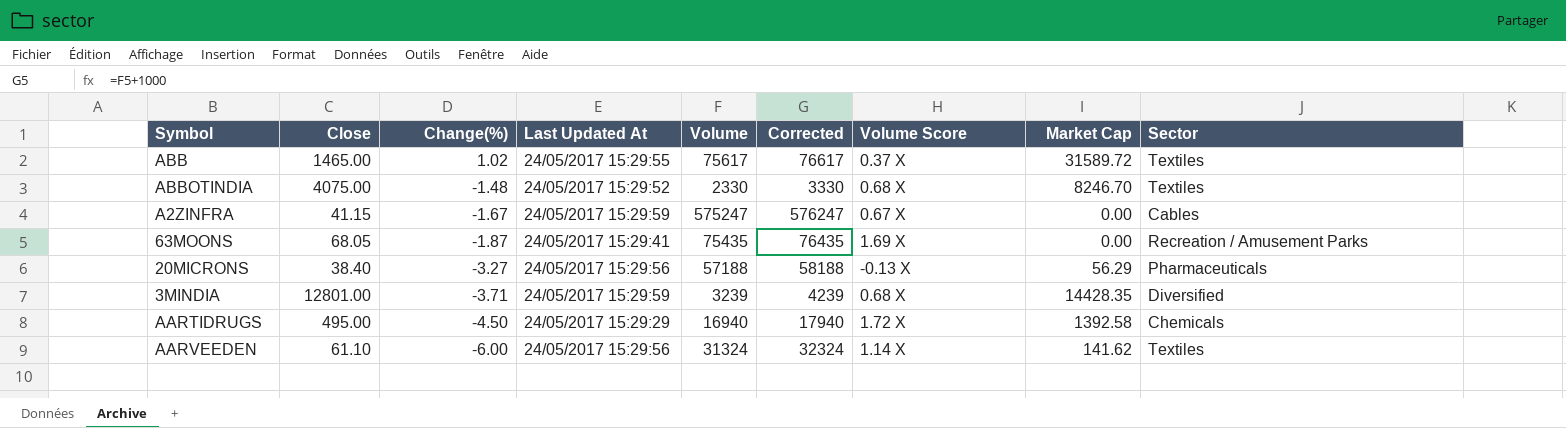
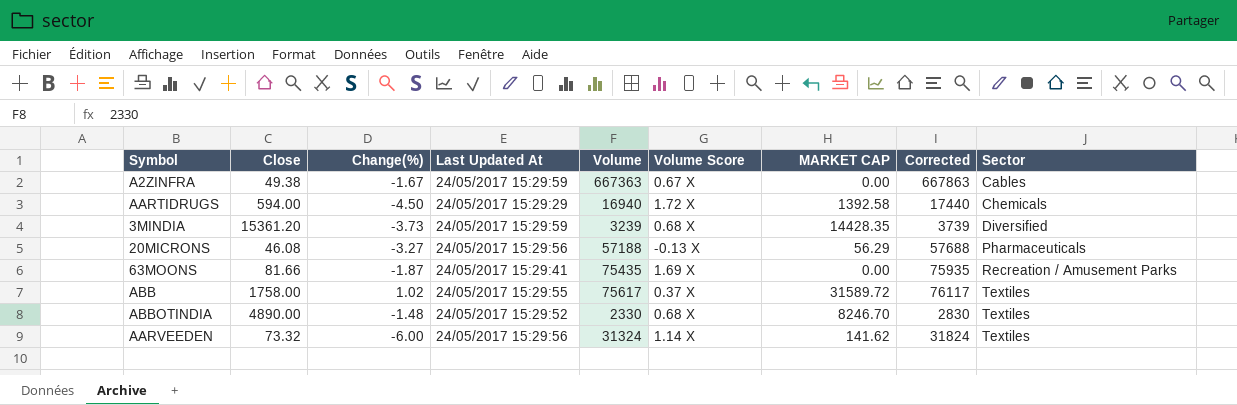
row order: Change(%) descending -> Sector ascending
column name: Market Cap -> MARKET CAP
column Corrected | formula: [Volume] + 1000 -> [Volume] + 500
column Corrected | position: 6 -> 8
A2ZINFRA | Close: 41.15 -> 49.38
A2ZINFRA | Volume: 575247 -> 667363
AARTIDRUGS | Close: 495.00 -> 594.00
3MINDIA | Close: 12801.00 -> 15361.20
3MINDIA | Change(%): -3.71 -> -3.73
20MICRONS | Close: 38.40 -> 46.08
63MOONS | Close: 68.05 -> 81.66
ABB | Close: 1465.00 -> 1758.00
ABBOTINDIA | Close: 4075.00 -> 4890.00
AARVEEDEN | Close: 61.10 -> 73.32

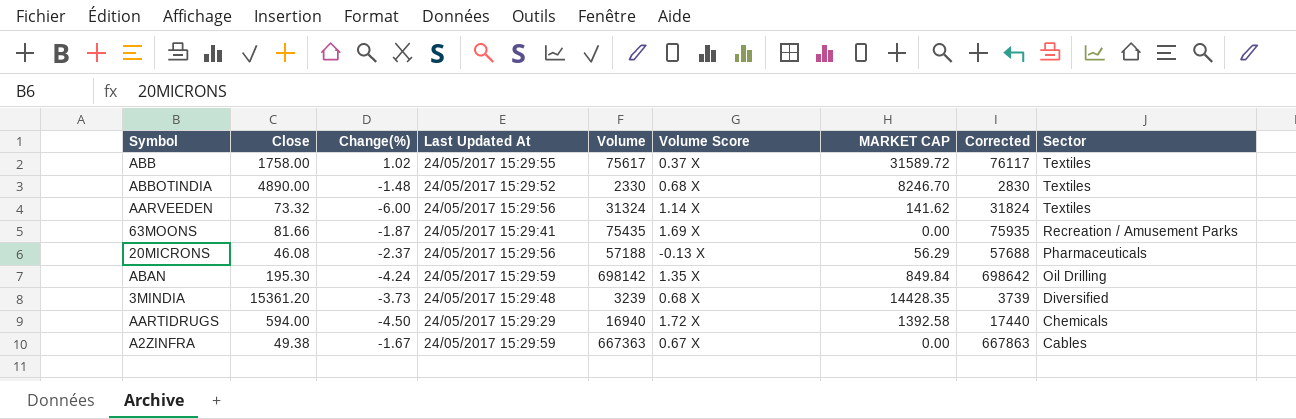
row order: Sector ascending -> Sector descending
20MICRONS | Change(%): -3.27 -> -2.37
row ABAN: none -> 195.30 | -4.24 | 24/05/2017 15:29:59 | 698142 | 1.35 X | 849.84 | 698642 | Oil Drilling
3MINDIA | Last Updated At: 24/05/2017 15:29:59 -> 24/05/2017 15:29:48

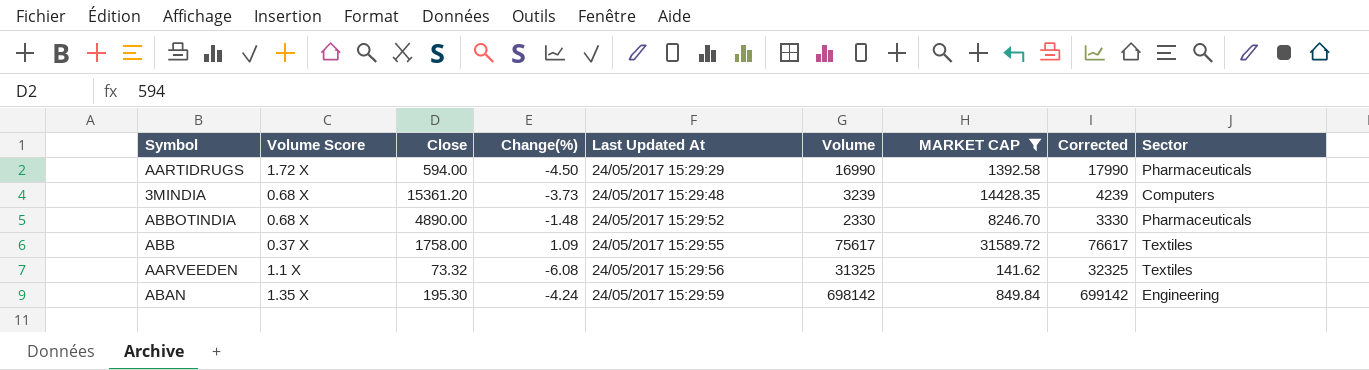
filter: none -> MARKET CAP >= 141.62
row order: Sector descending -> Last Updated At ascending
column Volume Score | position: 6 -> 2
column Corrected | formula: [Volume] + 500 -> [Volume] + 1000
AARTIDRUGS | Volume: 16940 -> 16990
AARTIDRUGS | Sector: Chemicals -> Pharmaceuticals
3MINDIA | Sector: Diversified -> Computers
ABBOTINDIA | Sector: Textiles -> Pharmaceuticals
ABB | Change(%): 1.02 -> 1.09
AARVEEDEN | Volume Score: 1.14 X -> 1.1 X
AARVEEDEN | Change(%): -6.00 -> -6.08
AARVEEDEN | Volume: 31324 -> 31325
ABAN | Sector: Oil Drilling -> Engineering

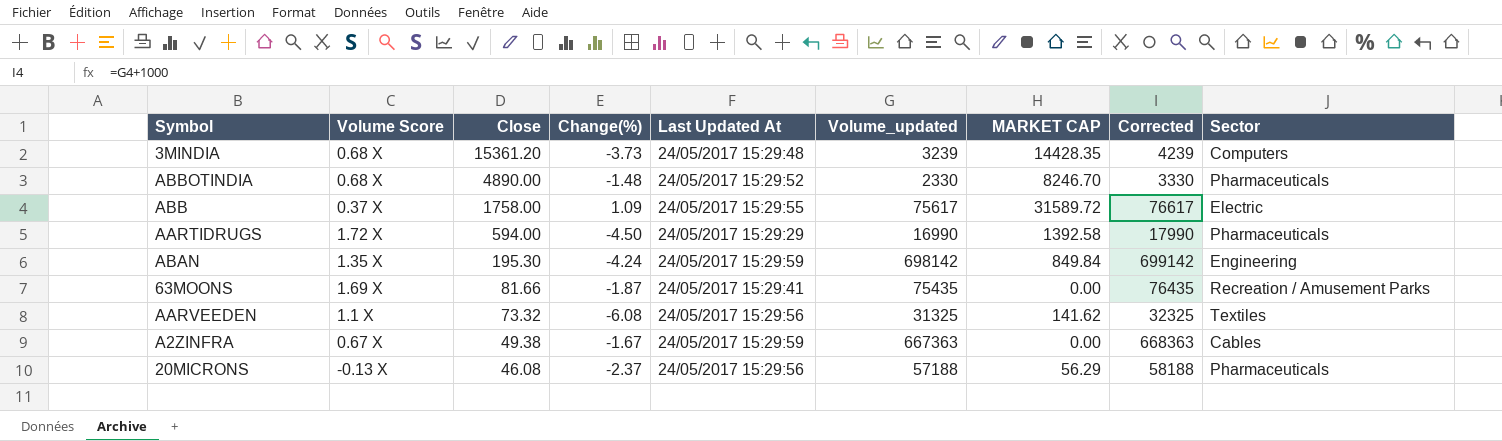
filter: MARKET CAP >= 141.62 -> none
row order: Last Updated At ascending -> Close descending
column name: Volume -> Volume_updated
ABB | Sector: Textiles -> Electric

